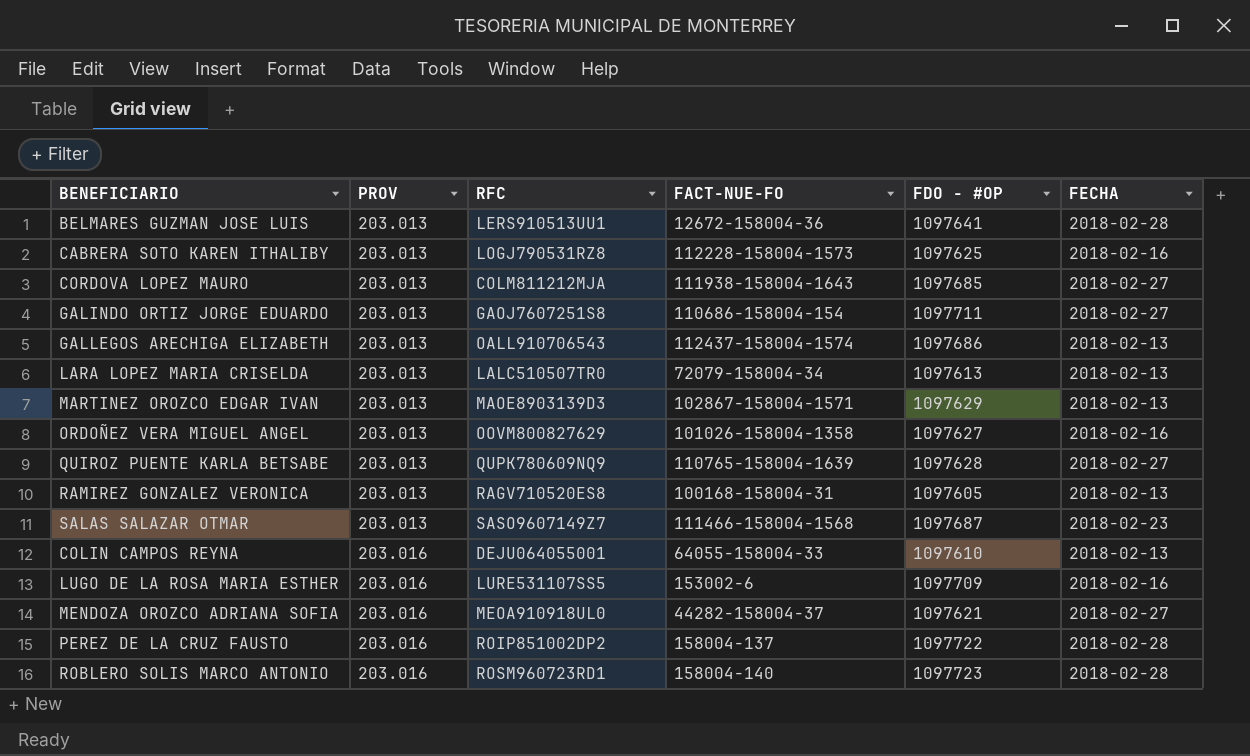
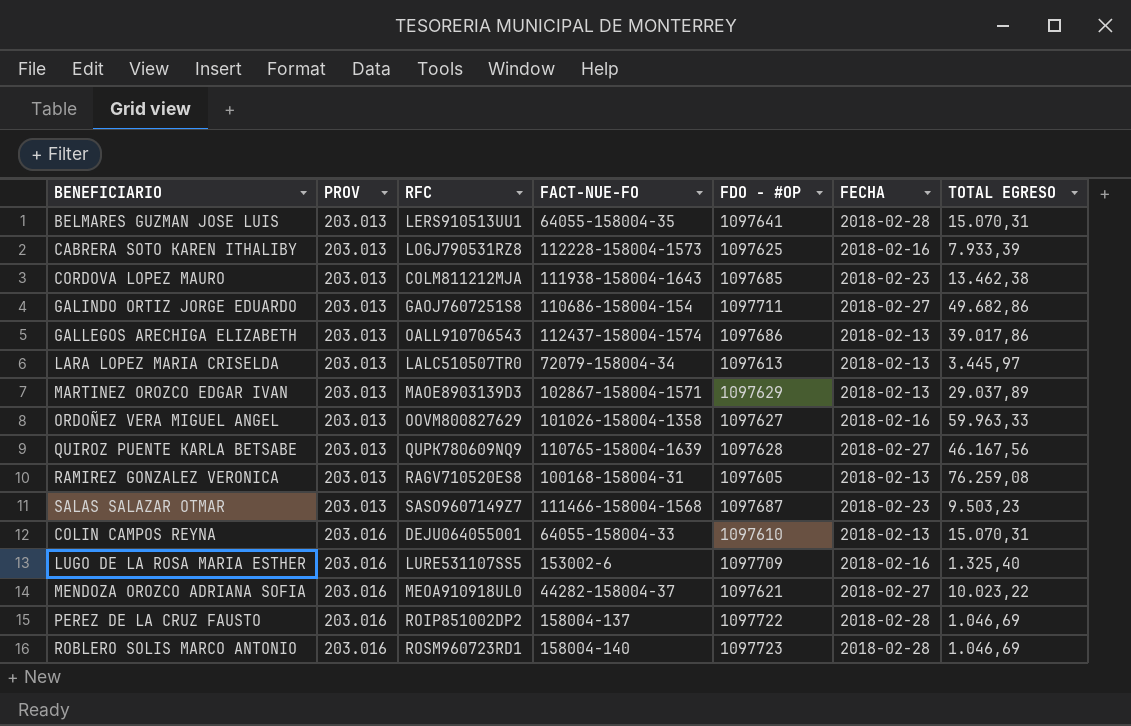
column TOTAL EGRESO | position: none -> 7
BELMARES GUZMAN JOSE LUIS | FACT-NUE-FO: 12672-158004-36 -> 64055-158004-35
CORDOVA LOPEZ MAURO | FECHA: 2018-02-27 -> 2018-02-23

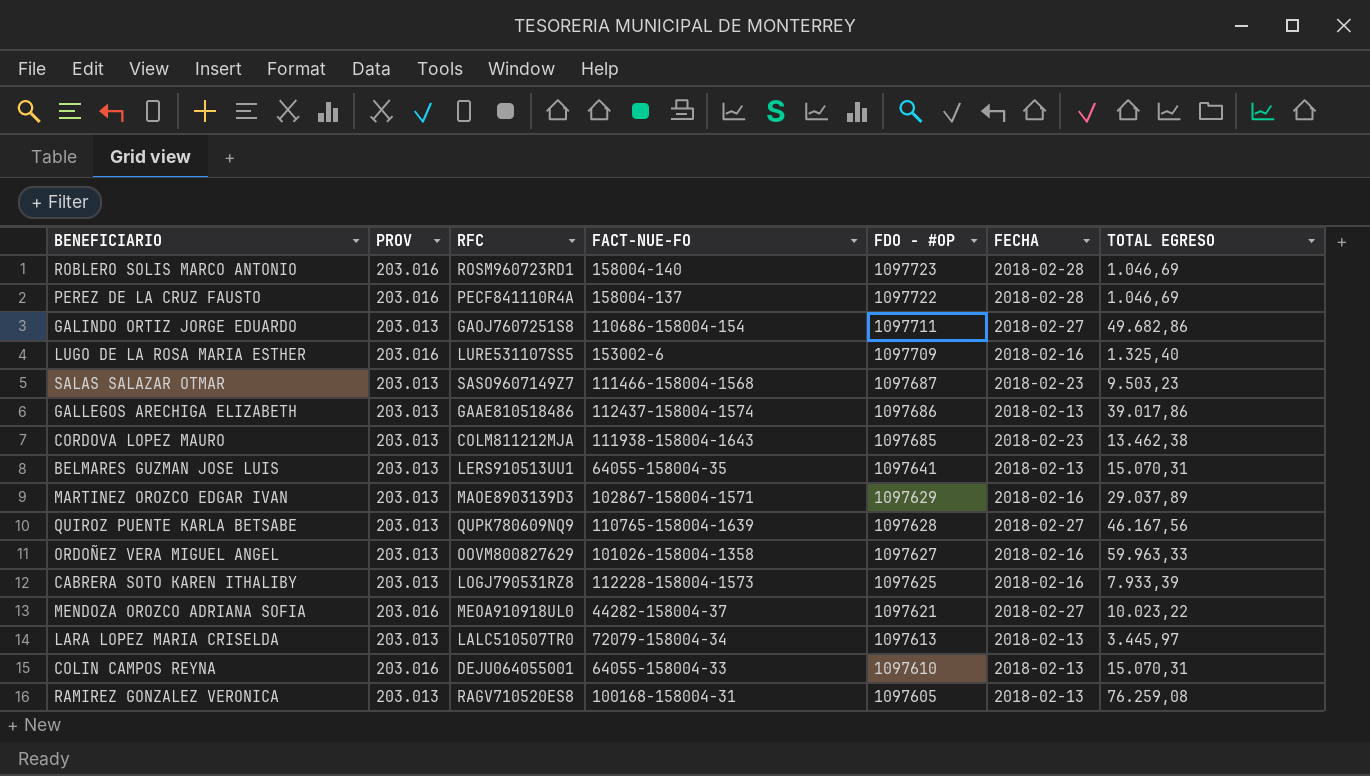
row order: PROV ascending -> FDO - #OP descending
PEREZ DE LA CRUZ FAUSTO | RFC: ROIP851002DP2 -> PECF841110R4A
GALLEGOS ARECHIGA ELIZABETH | RFC: OALL910706543 -> GAAE810518486
BELMARES GUZMAN JOSE LUIS | FECHA: 2018-02-28 -> 2018-02-13
MARTINEZ OROZCO EDGAR IVAN | FECHA: 2018-02-13 -> 2018-02-16

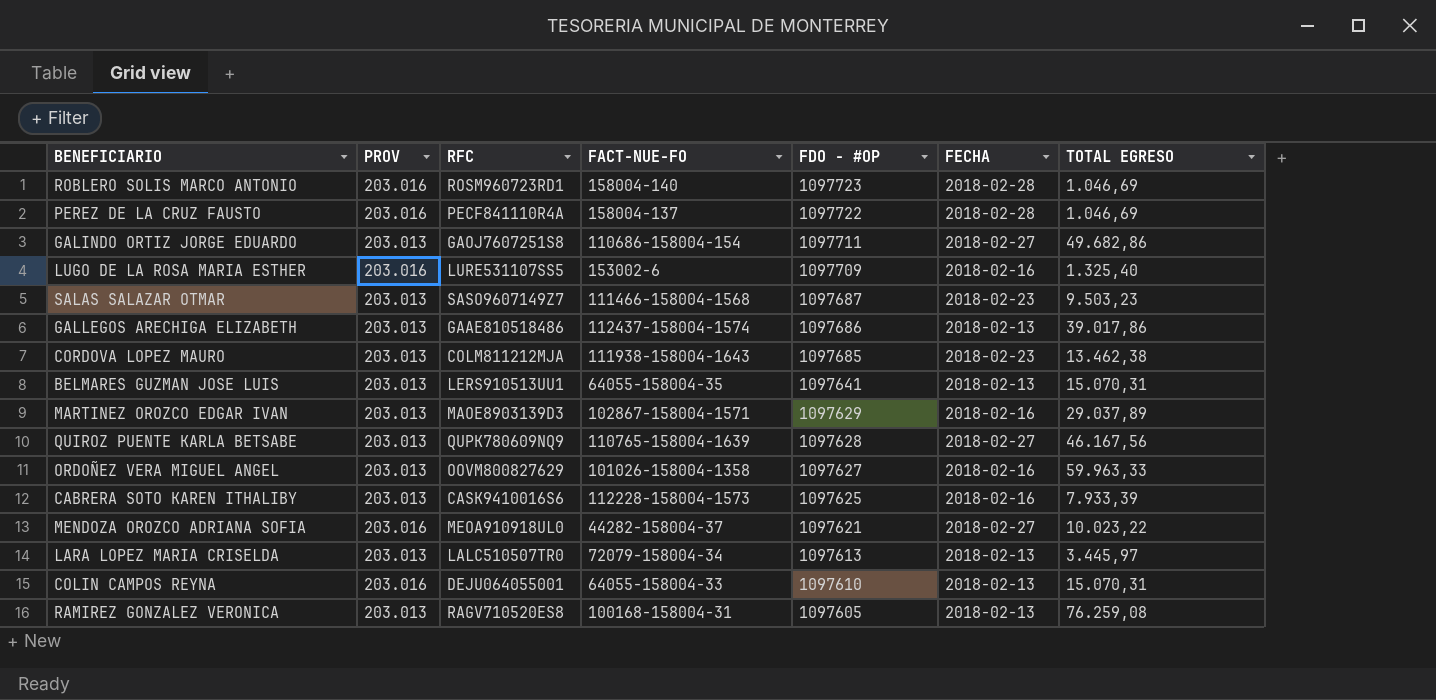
CABRERA SOTO KAREN ITHALIBY | RFC: LOGJ790531RZ8 -> CASK9410016S6

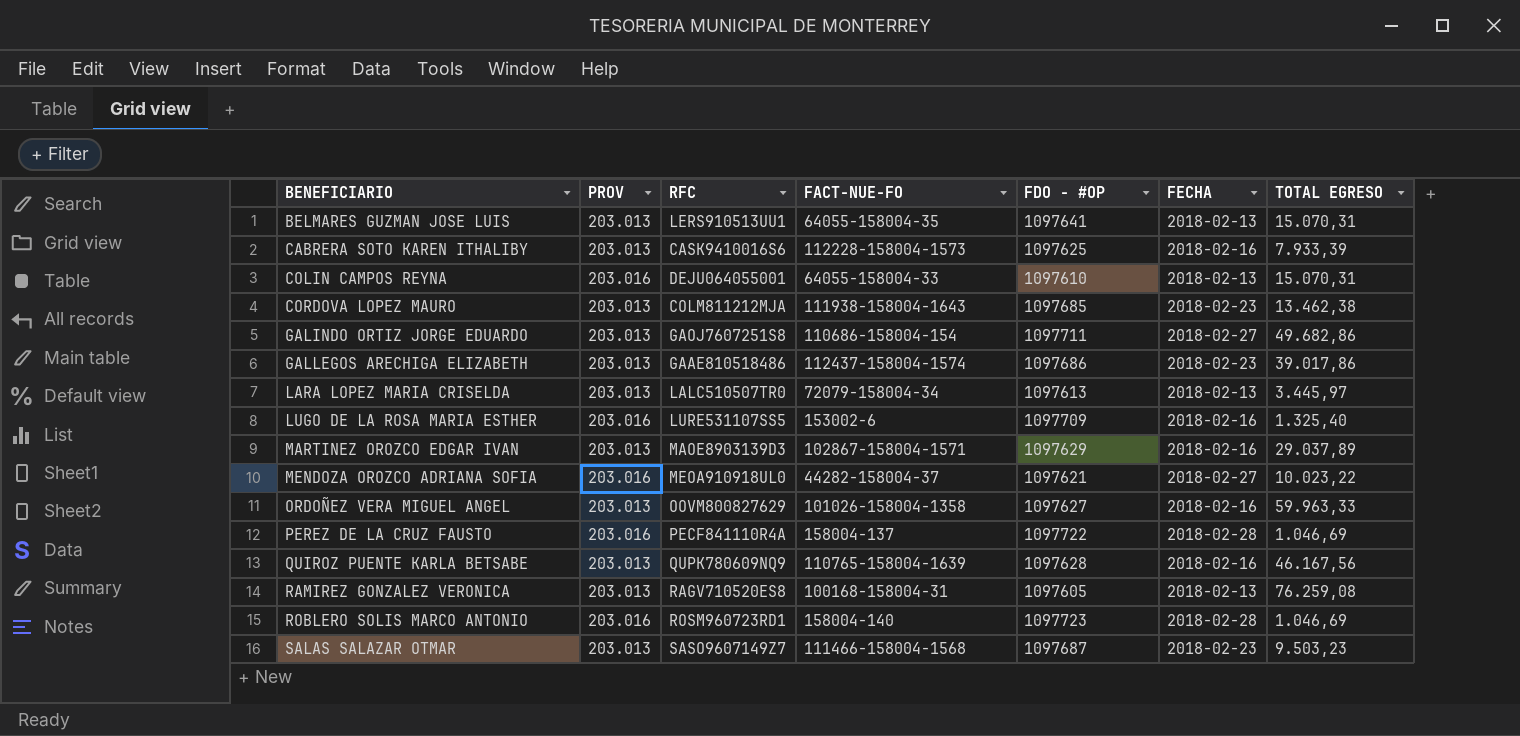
row order: FDO - #OP descending -> BENEFICIARIO ascending
GALLEGOS ARECHIGA ELIZABETH | FECHA: 2018-02-13 -> 2018-02-23
QUIROZ PUENTE KARLA BETSABE | FECHA: 2018-02-27 -> 2018-02-16

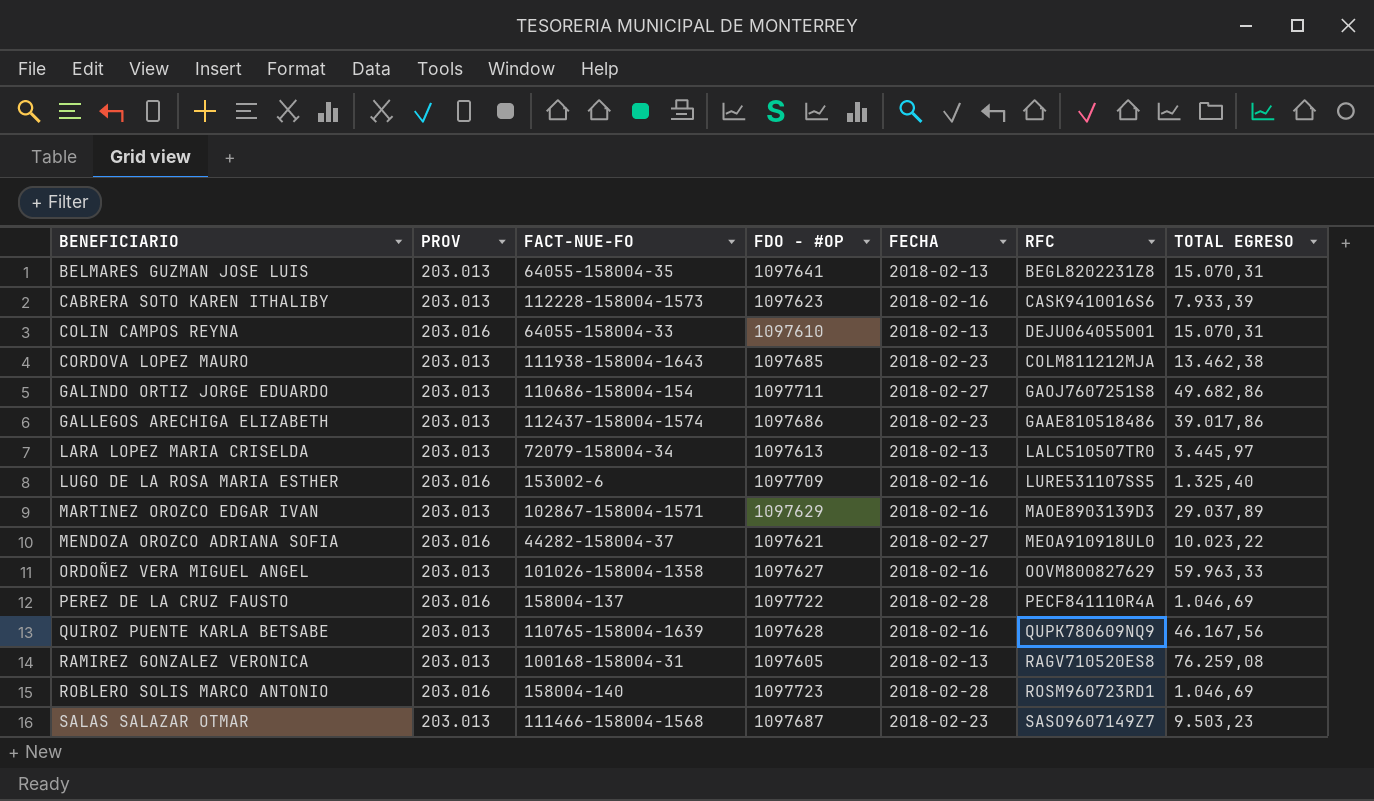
column RFC | position: 3 -> 6
BELMARES GUZMAN JOSE LUIS | RFC: LERS910513UU1 -> BEGL8202231Z8
CABRERA SOTO KAREN ITHALIBY | FDO - #OP: 1097625 -> 1097623

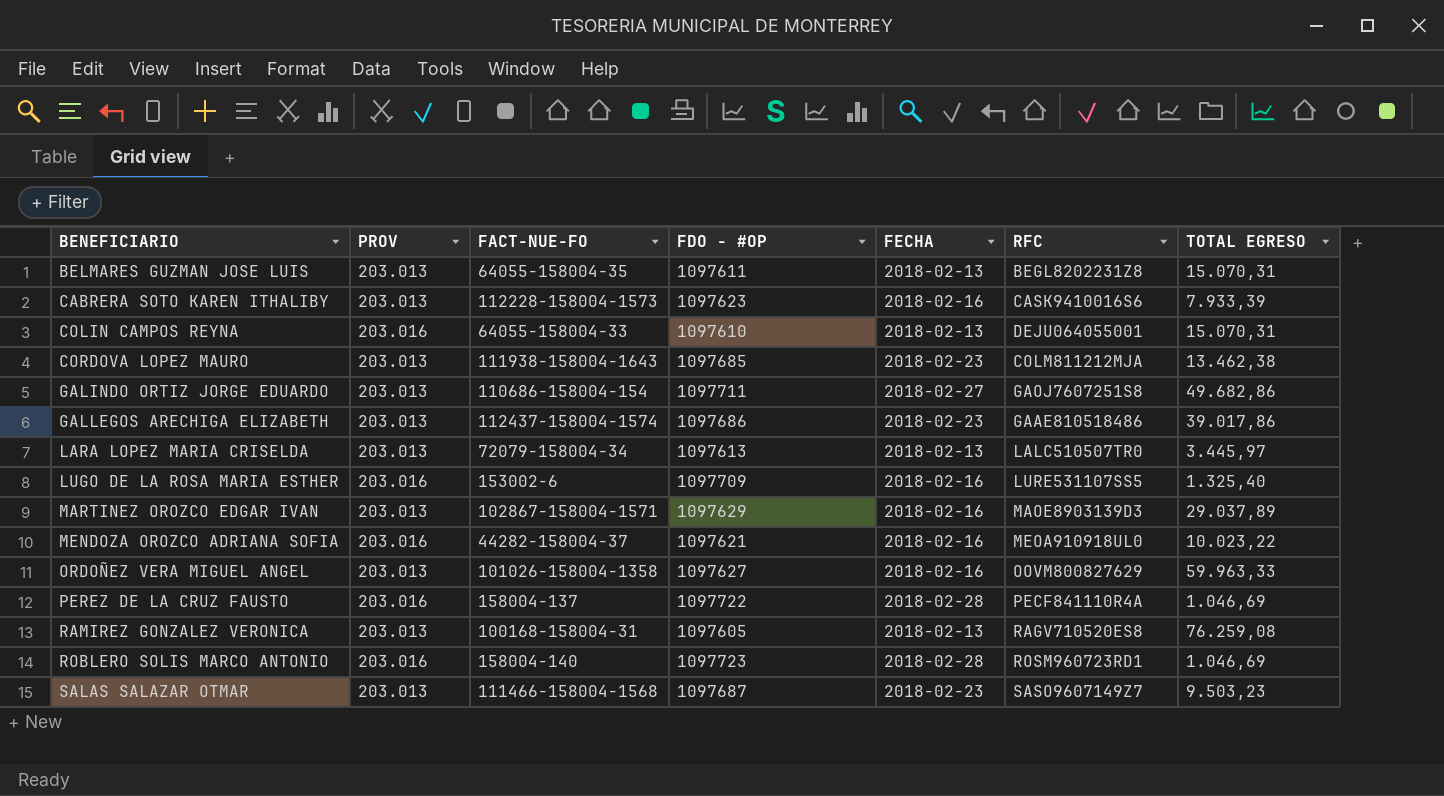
row QUIROZ PUENTE KARLA BETSABE: 203.013 | 110765-158004-1639 | 1097628 | 2018-02-16 | QUPK780609NQ9 | 46.167,56 -> none
BELMARES GUZMAN JOSE LUIS | FDO - #OP: 1097641 -> 1097611
MENDOZA OROZCO ADRIANA SOFIA | FECHA: 2018-02-27 -> 2018-02-16

